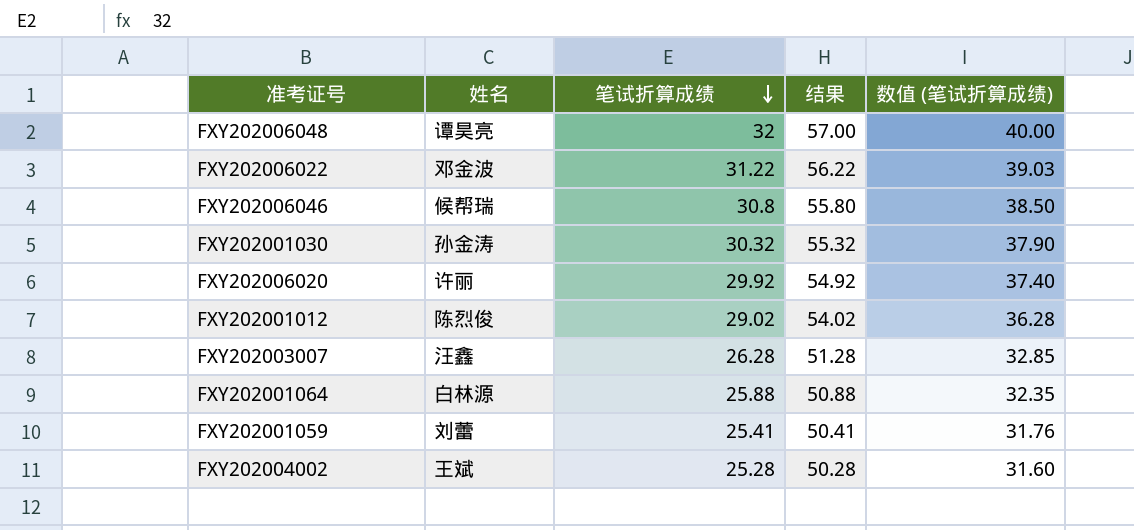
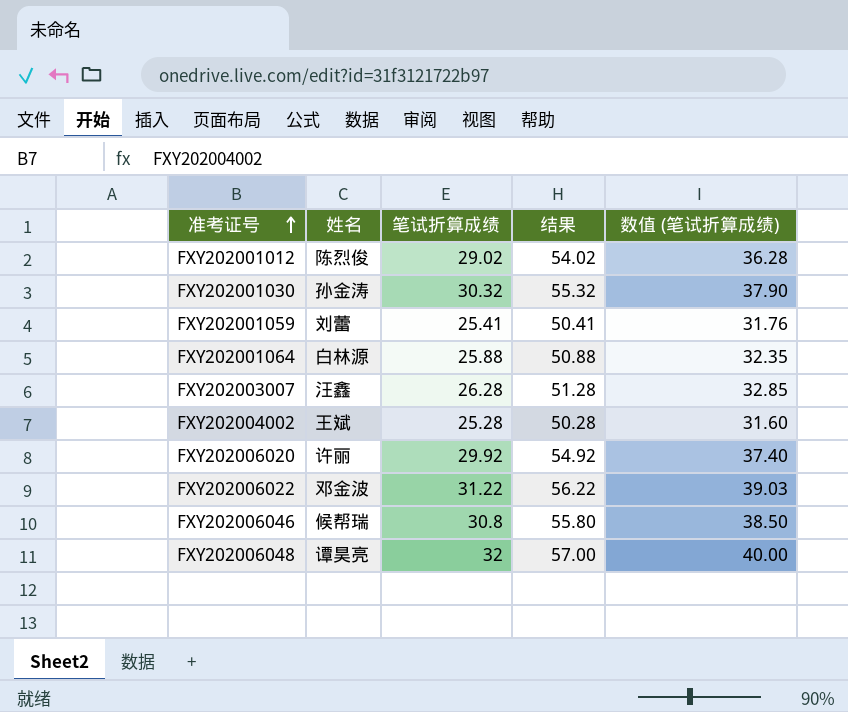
row order: 笔试折算成绩 descending -> 准考证号 ascending

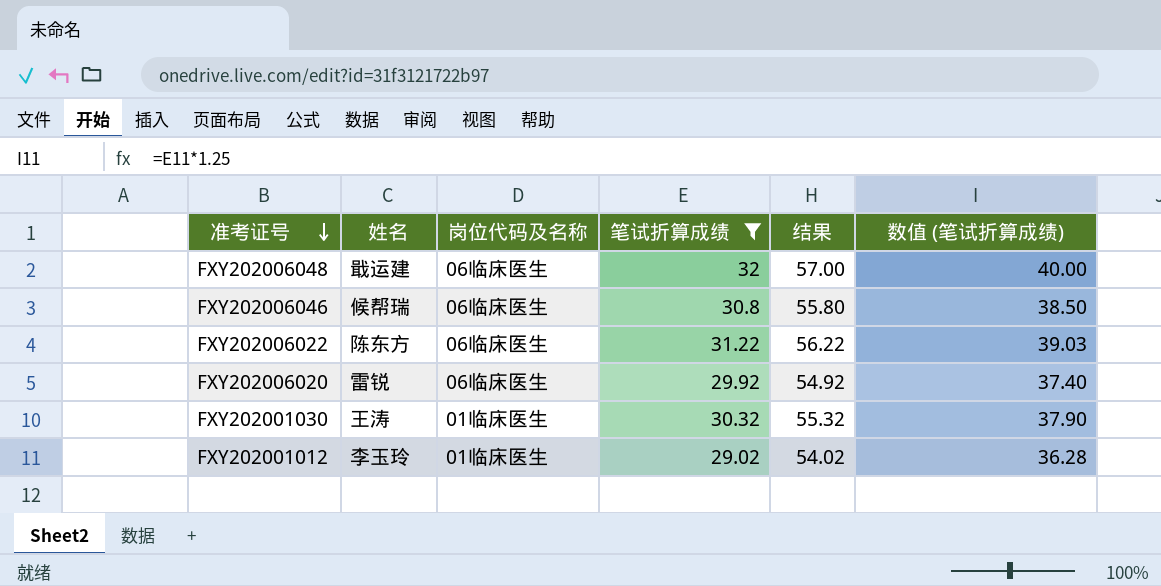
filter: none -> 笔试折算成绩 >= 29.02
row order: 准考证号 ascending -> 准考证号 descending
column 岗位代码及名称 | position: none -> 3
FXY202006048 | 姓名: 谭昊亮 -> 戢运建
FXY202006022 | 姓名: 邓金波 -> 陈东方
FXY202006020 | 姓名: 许丽 -> 雷锐
FXY202001030 | 姓名: 孙金涛 -> 王涛
FXY202001012 | 姓名: 陈烈俊 -> 李玉玲

